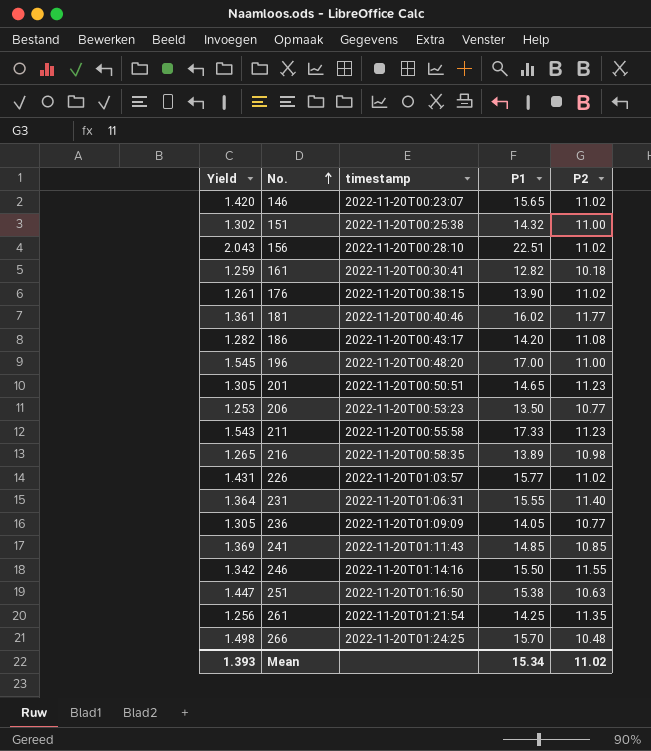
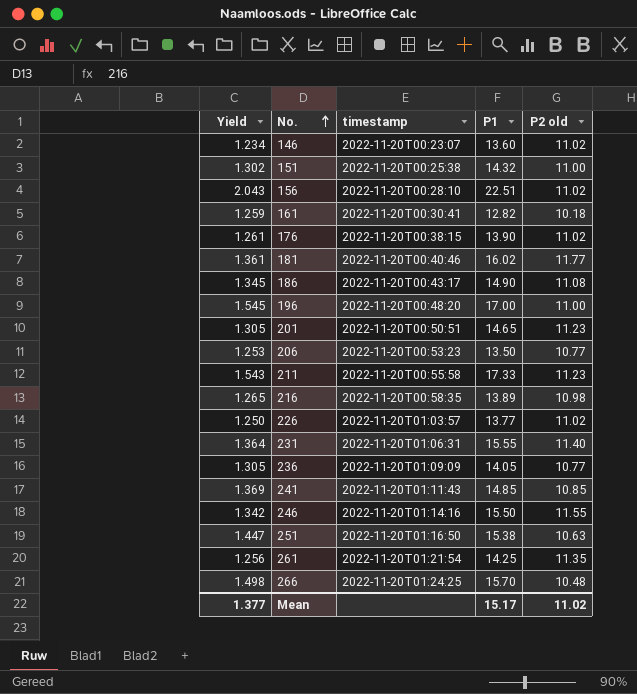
column name: P2 -> P2 old
146 | Yield: 1.420 -> 1.234
146 | P1: 15.65 -> 13.60
186 | Yield: 1.282 -> 1.345
186 | P1: 14.20 -> 14.90
226 | Yield: 1.431 -> 1.250
226 | P1: 15.77 -> 13.77
Mean | Yield: 1.393 -> 1.377
Mean | P1: 15.34 -> 15.17

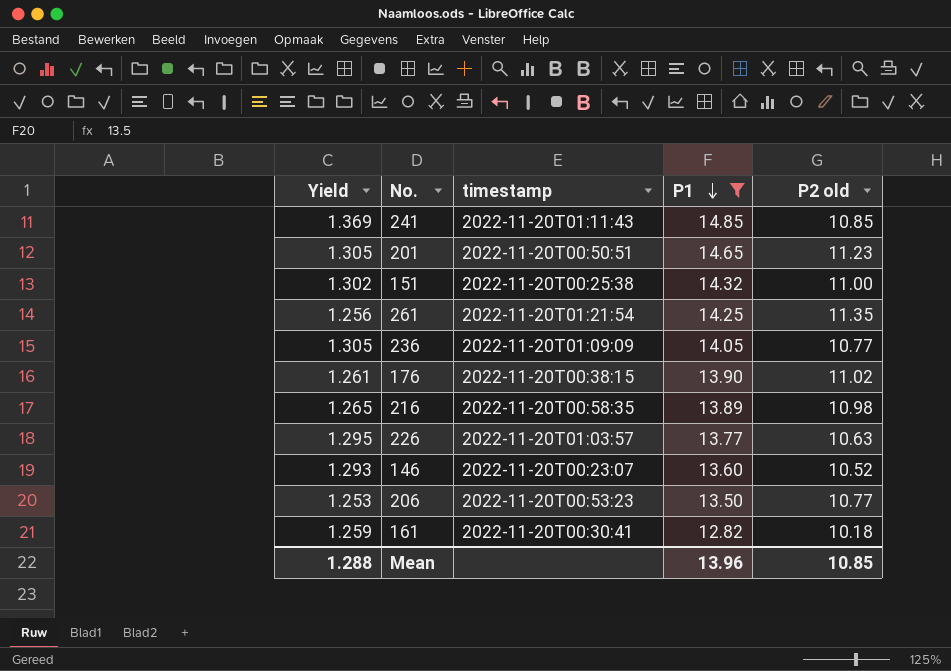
filter: none -> P1 <= 14.85
row order: No. ascending -> P1 descending
226 | Yield: 1.250 -> 1.295
226 | P2 old: 11.02 -> 10.63
146 | Yield: 1.234 -> 1.293
146 | P2 old: 11.02 -> 10.52
Mean | Yield: 1.377 -> 1.288
Mean | P1: 15.17 -> 13.96
Mean | P2 old: 11.02 -> 10.85

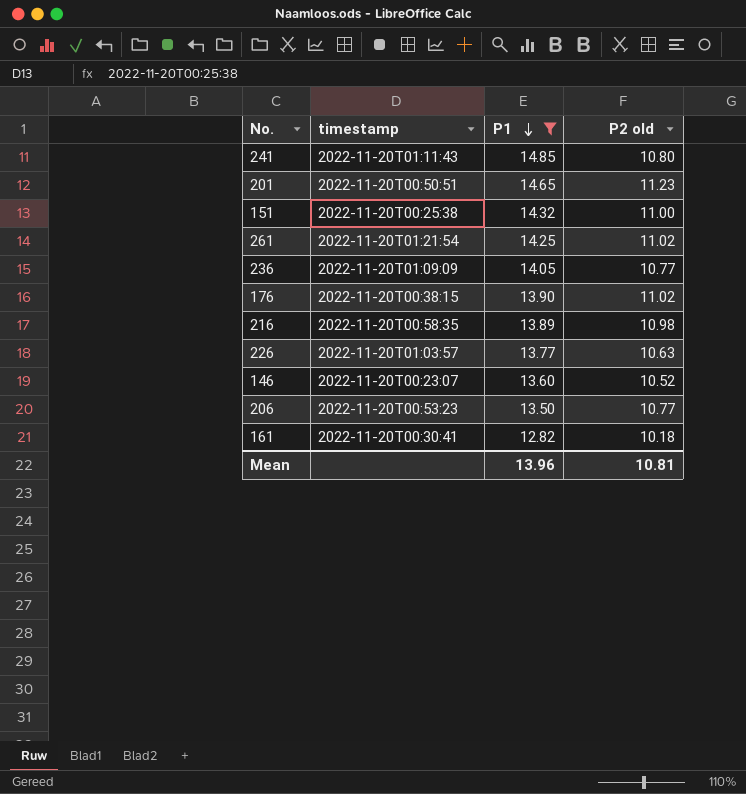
column Yield | formula: [P1] / [P2 old] -> none
241 | P2 old: 10.85 -> 10.80
261 | P2 old: 11.35 -> 11.02
Mean | P2 old: 10.85 -> 10.81

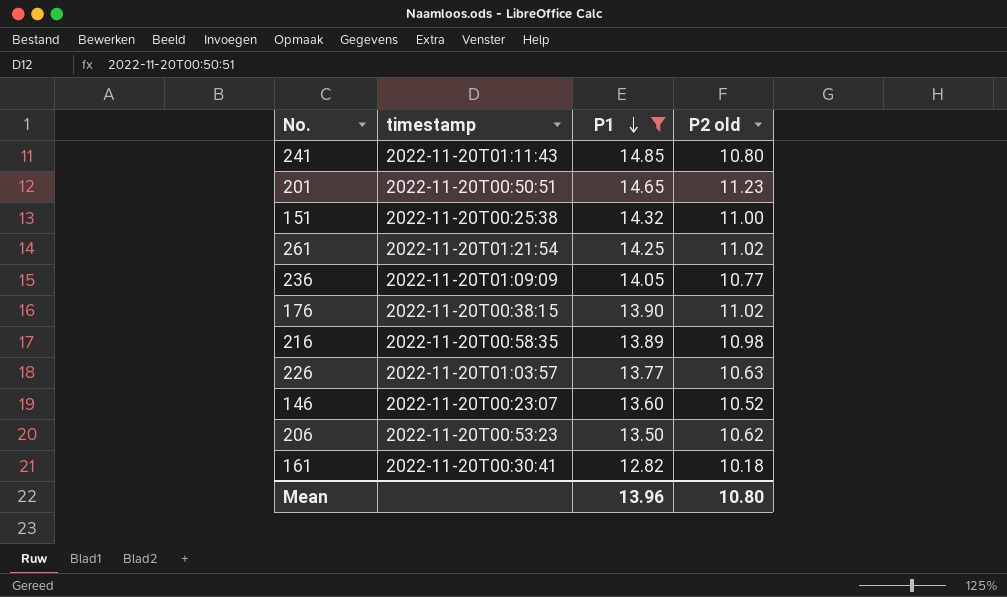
206 | P2 old: 10.77 -> 10.62
Mean | P2 old: 10.81 -> 10.80

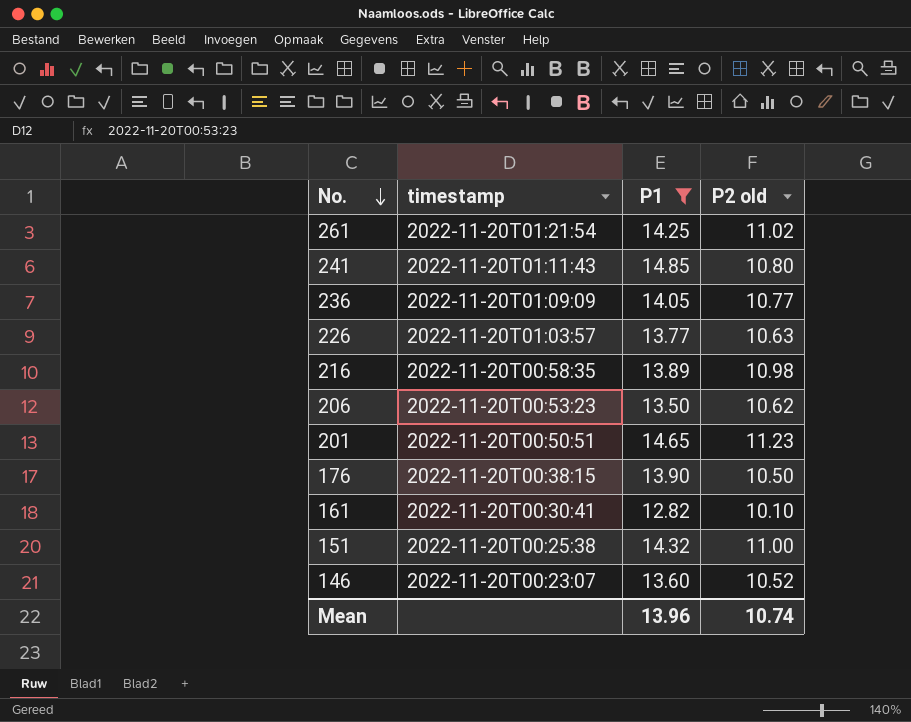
row order: P1 descending -> No. descending
176 | P2 old: 11.02 -> 10.50
161 | P2 old: 10.18 -> 10.10
Mean | P2 old: 10.80 -> 10.74

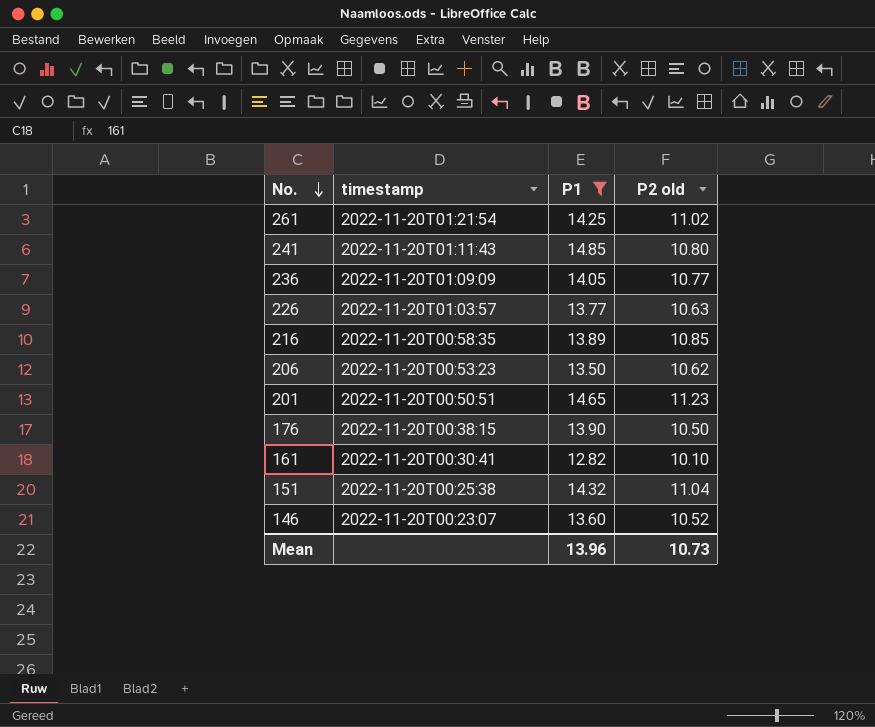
216 | P2 old: 10.98 -> 10.85
151 | P2 old: 11.00 -> 11.04
Mean | P2 old: 10.74 -> 10.73

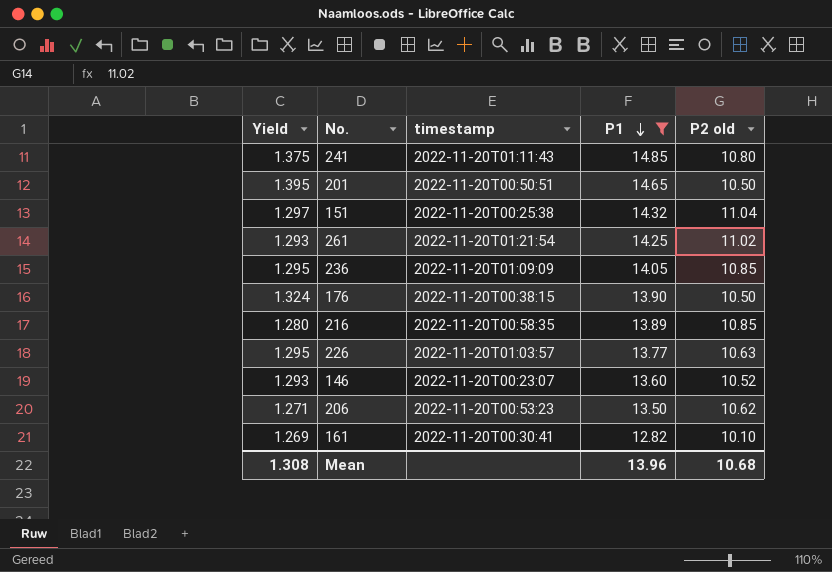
row order: No. descending -> P1 descending
column Yield | formula: none -> [P1] / [P2 old]
201 | P2 old: 11.23 -> 10.50
236 | P2 old: 10.77 -> 10.85
Mean | P2 old: 10.73 -> 10.68

